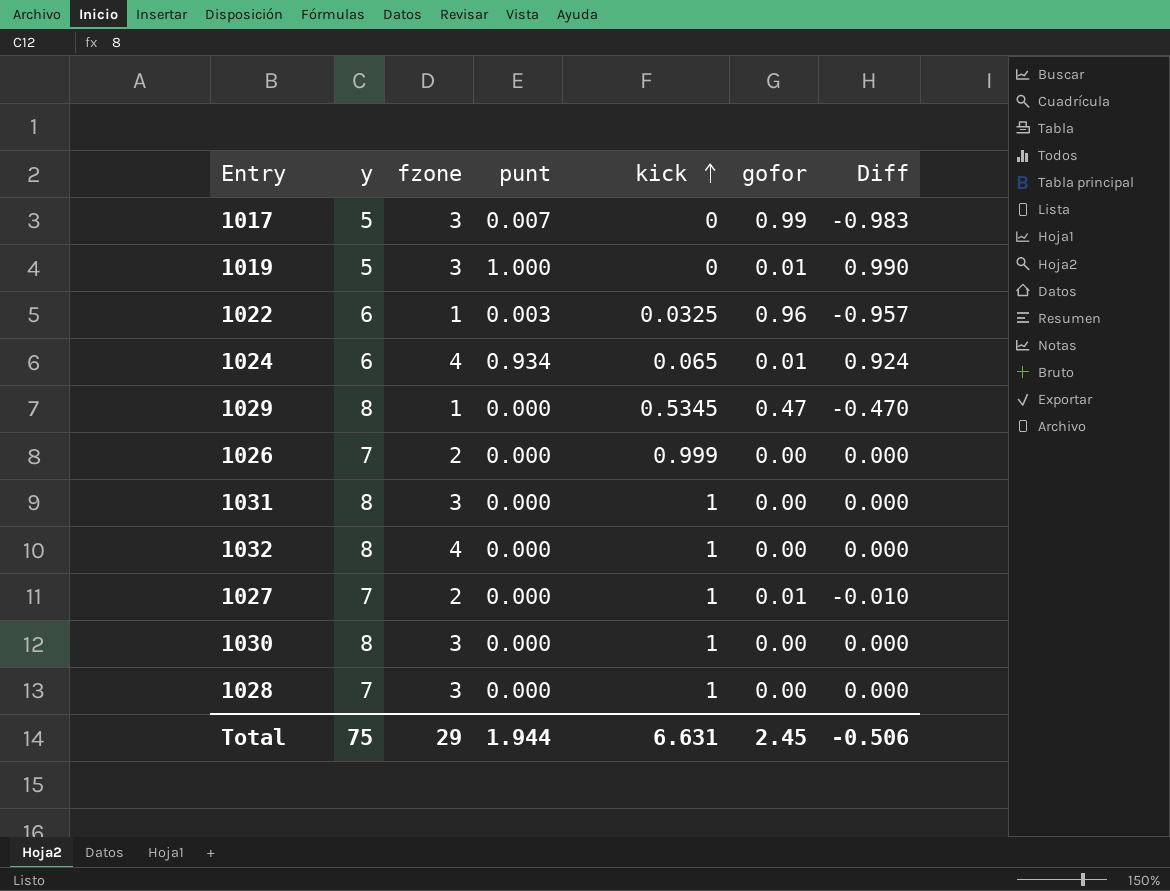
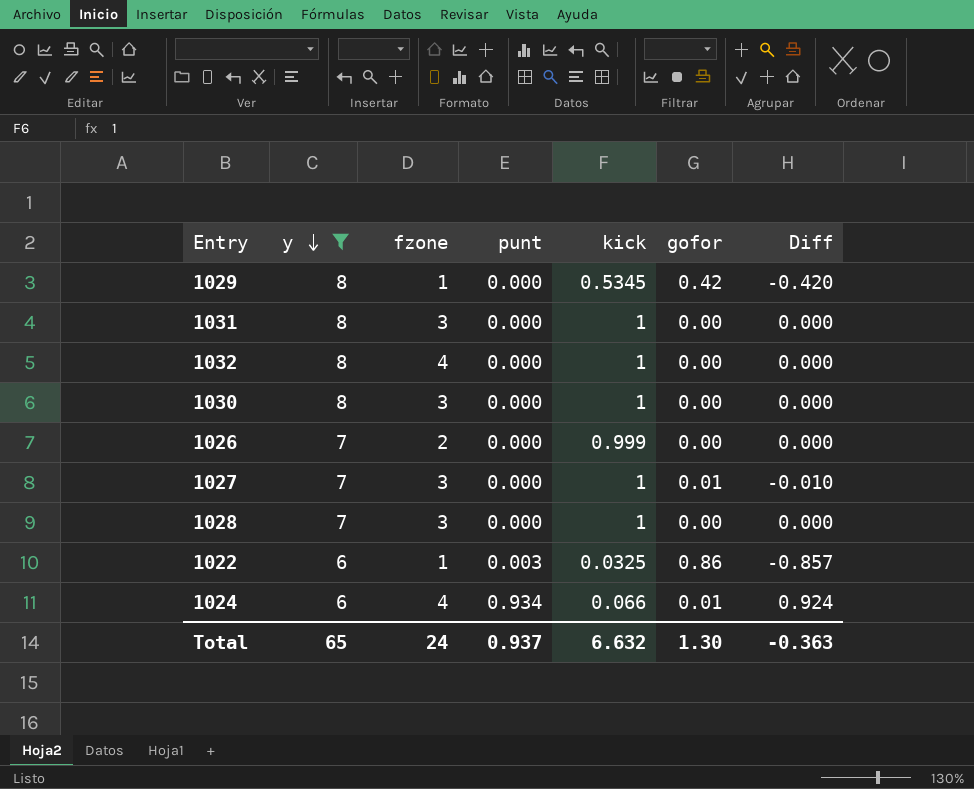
filter: none -> y != 5
row order: kick ascending -> y descending
1029 | gofor: 0.47 -> 0.42
1029 | Diff: -0.470 -> -0.420
1027 | fzone: 2 -> 3
1022 | gofor: 0.96 -> 0.86
1022 | Diff: -0.957 -> -0.857
1024 | kick: 0.065 -> 0.066
Total | y: 75 -> 65
Total | fzone: 29 -> 24
Total | punt: 1.944 -> 0.937
Total | kick: 6.631 -> 6.632
Total | gofor: 2.45 -> 1.30
Total | Diff: -0.506 -> -0.363

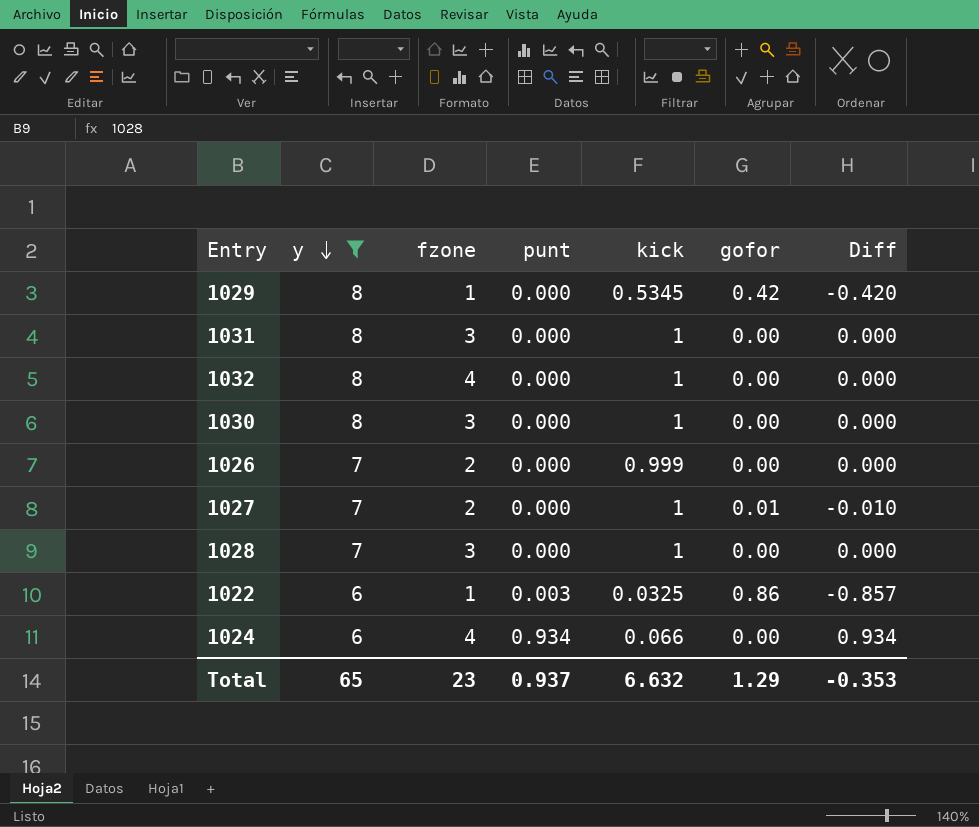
1027 | fzone: 3 -> 2
1024 | gofor: 0.01 -> 0.00
1024 | Diff: 0.924 -> 0.934
Total | fzone: 24 -> 23
Total | gofor: 1.30 -> 1.29
Total | Diff: -0.363 -> -0.353

